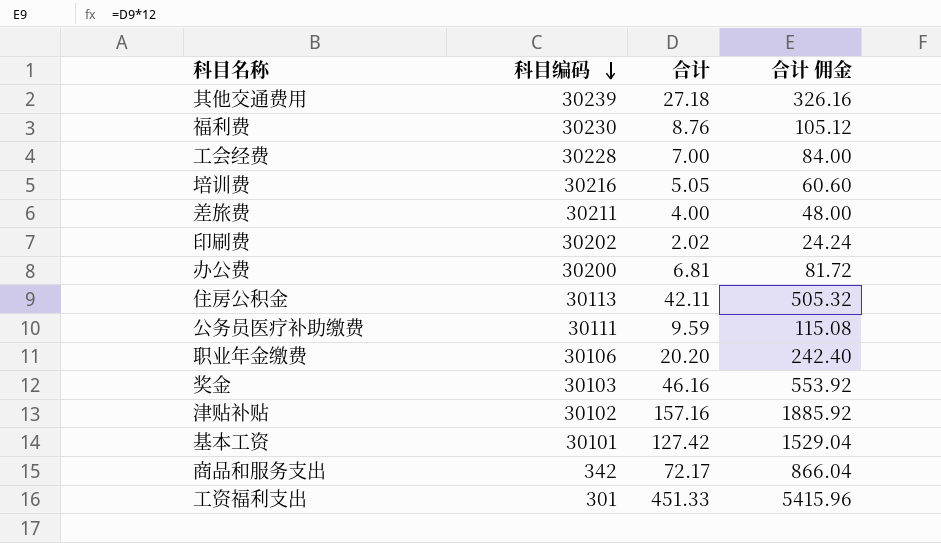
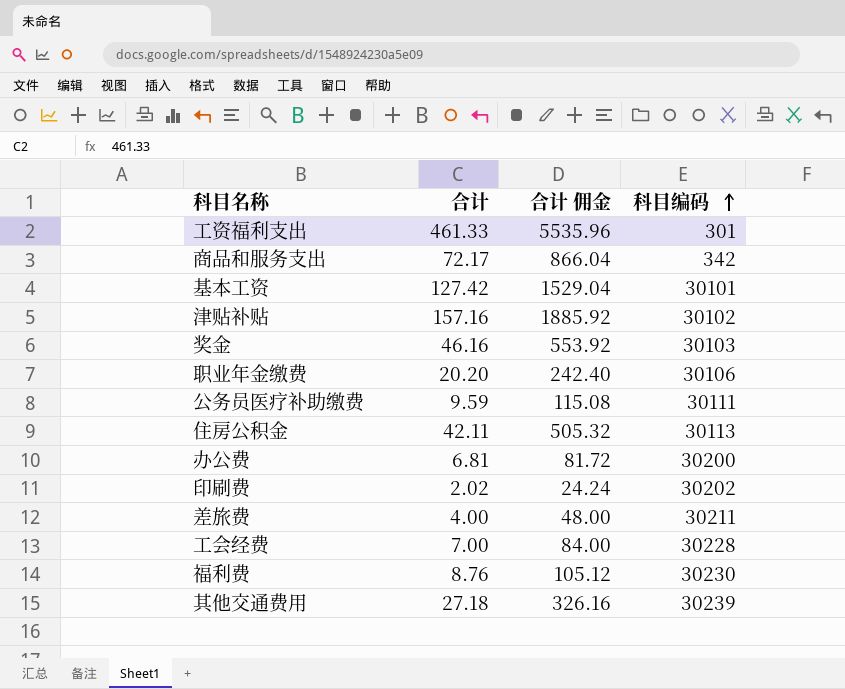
row order: 科目编码 descending -> 科目编码 ascending
column 科目编码 | position: 2 -> 4
row 培训费: 30216 | 5.05 | 60.60 -> none
工资福利支出 | 合计: 451.33 -> 461.33
工资福利支出 | 合计 佣金: 5415.96 -> 5535.96

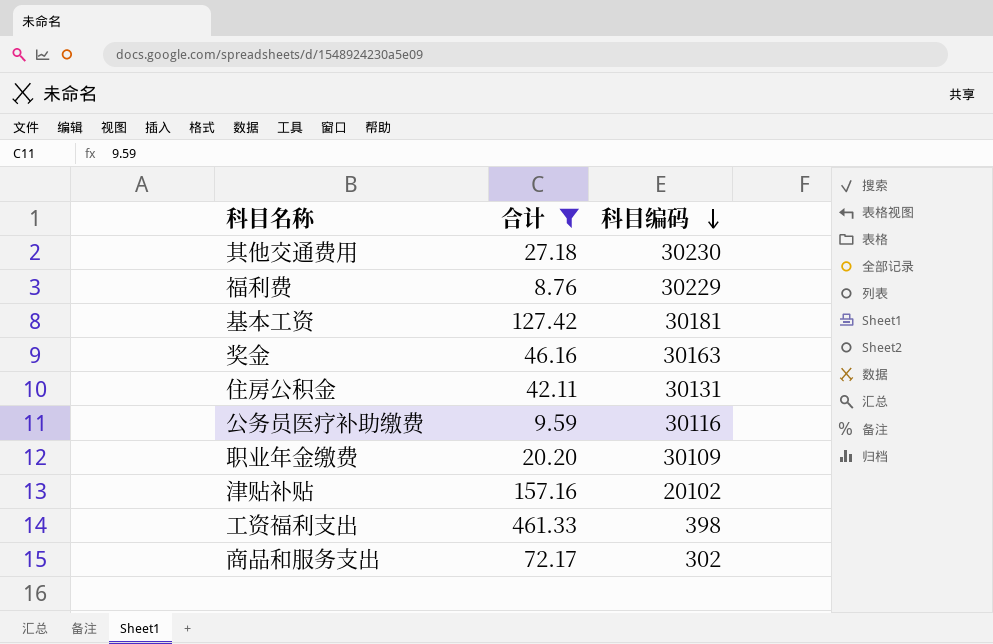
filter: none -> 合计 >= 8.76
row order: 科目编码 ascending -> 科目编码 descending
column 合计 佣金 | formula: [合计] * 12 -> none
其他交通费用 | 科目编码: 30239 -> 30230
福利费 | 科目编码: 30230 -> 30229
基本工资 | 科目编码: 30101 -> 30181
奖金 | 科目编码: 30103 -> 30163
住房公积金 | 科目编码: 30113 -> 30131
公务员医疗补助缴费 | 科目编码: 30111 -> 30116
职业年金缴费 | 科目编码: 30106 -> 30109
津贴补贴 | 科目编码: 30102 -> 20102
工资福利支出 | 科目编码: 301 -> 398
商品和服务支出 | 科目编码: 342 -> 302

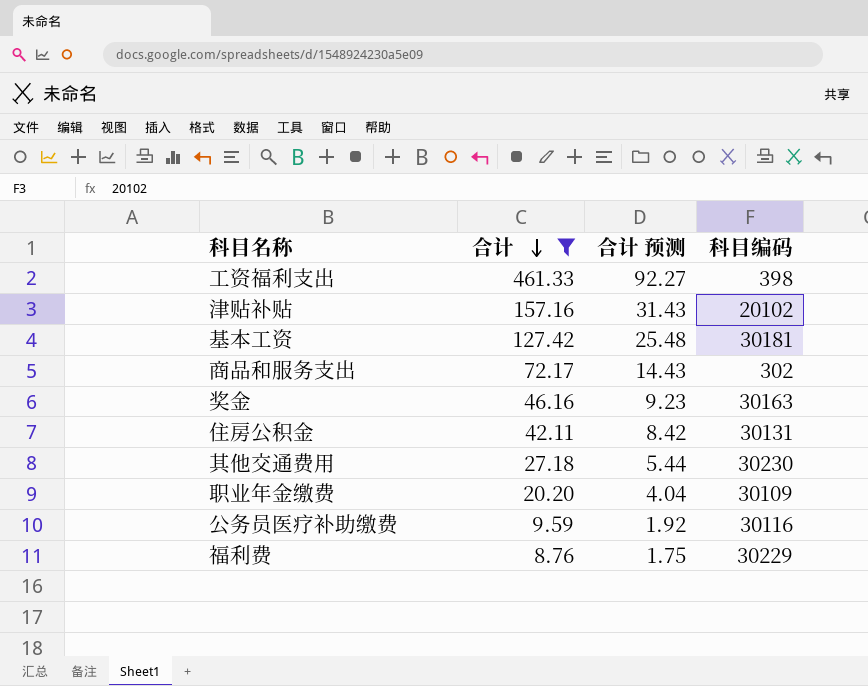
row order: 科目编码 descending -> 合计 descending
column 合计 预测 | formula: none -> [合计] * 0.2

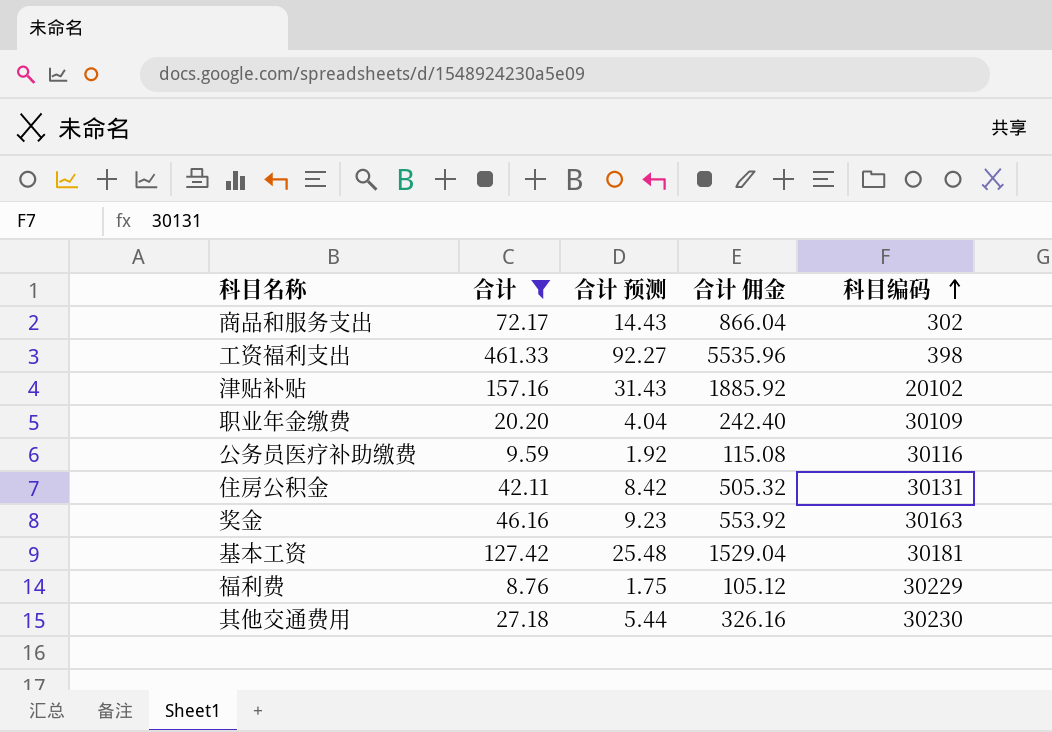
row order: 合计 descending -> 科目编码 ascending
column 合计 佣金 | formula: none -> [合计] * 12

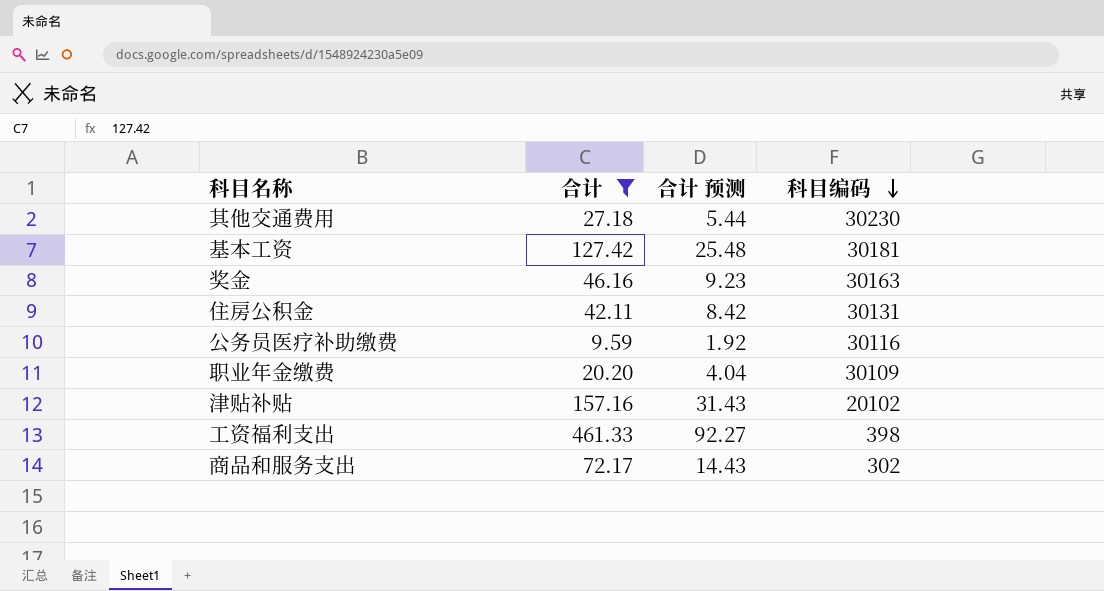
row order: 科目编码 ascending -> 科目编码 descending
column 合计 佣金 | formula: [合计] * 12 -> none
row 福利费: 8.76 | 1.75 | 105.12 | 30229 -> none

